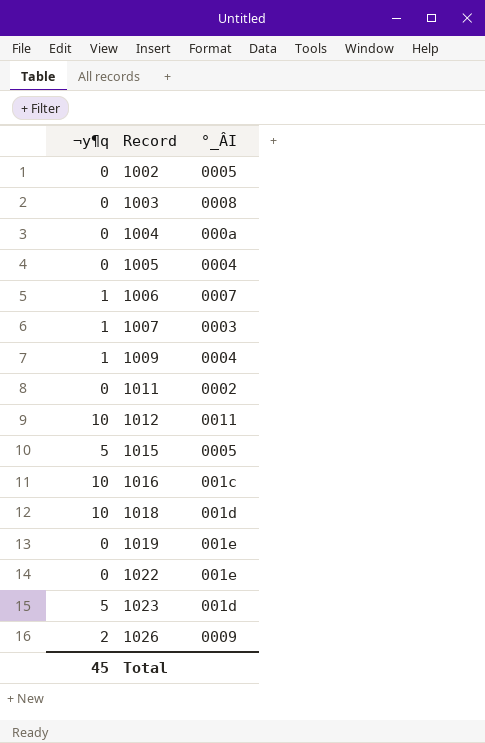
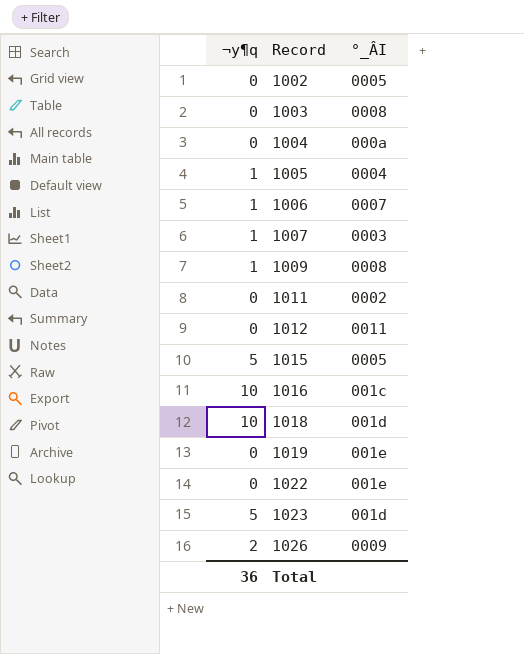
1005 | ¬y¶q: 0 -> 1
1009 | °_ÂI: 0004 -> 0008
1012 | ¬y¶q: 10 -> 0
Total | ¬y¶q: 45 -> 36

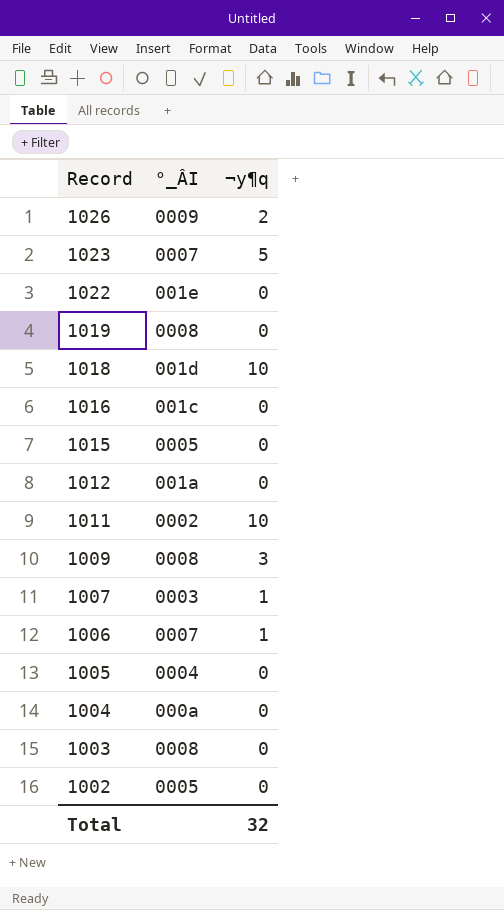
row order: Record ascending -> Record descending
column ¬y¶q | position: 1 -> 3
1023 | °_ÂI: 001d -> 0007
1019 | °_ÂI: 001e -> 0008
1016 | ¬y¶q: 10 -> 0
1015 | ¬y¶q: 5 -> 0
1012 | °_ÂI: 0011 -> 001a
1011 | ¬y¶q: 0 -> 10
1009 | ¬y¶q: 1 -> 3
1005 | ¬y¶q: 1 -> 0
Total | ¬y¶q: 36 -> 32

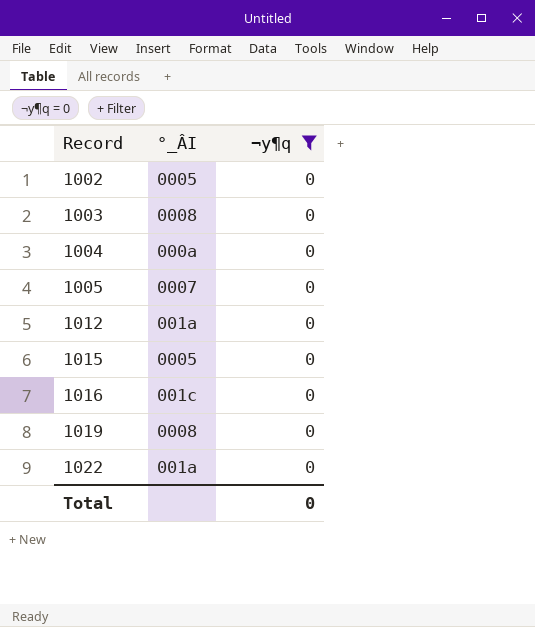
filter: none -> ¬y¶q = 0
row order: Record descending -> Record ascending
1005 | °_ÂI: 0004 -> 0007
1022 | °_ÂI: 001e -> 001a
Total | ¬y¶q: 32 -> 0

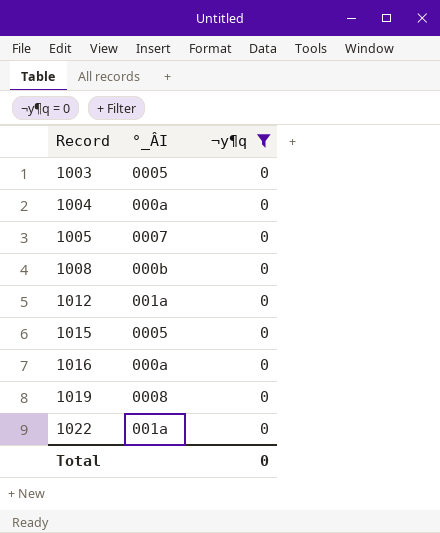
row 1002: 0005 | 0 -> none
1003 | °_ÂI: 0008 -> 0005
row 1008: none -> 000b | 0
1016 | °_ÂI: 001c -> 000a

